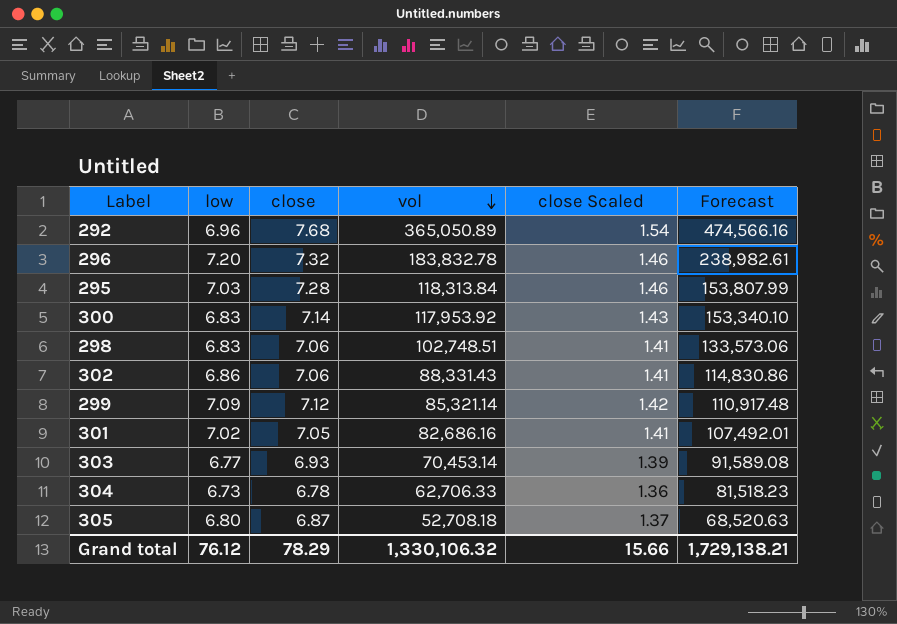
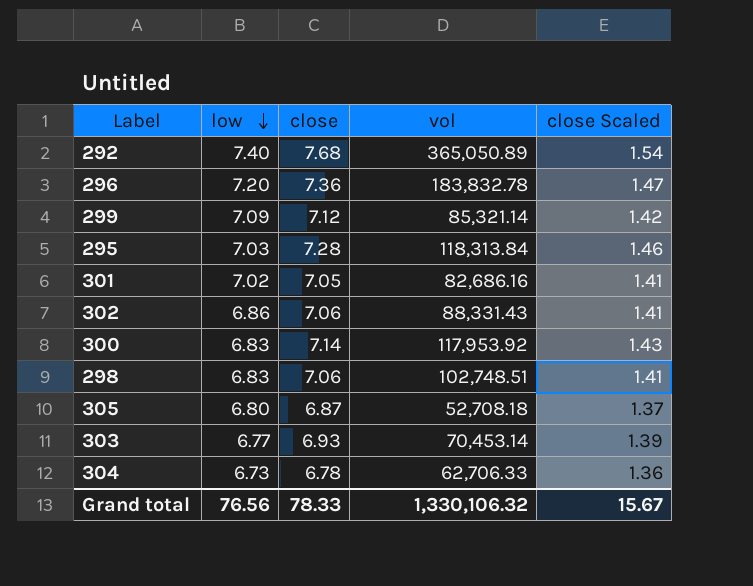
row order: vol descending -> low descending
column Forecast | formula: [vol] * 1.3 -> none
292 | low: 6.96 -> 7.40
296 | close: 7.32 -> 7.36
296 | close Scaled: 1.46 -> 1.47
Grand total | low: 76.12 -> 76.56
Grand total | close: 78.29 -> 78.33
Grand total | close Scaled: 15.66 -> 15.67

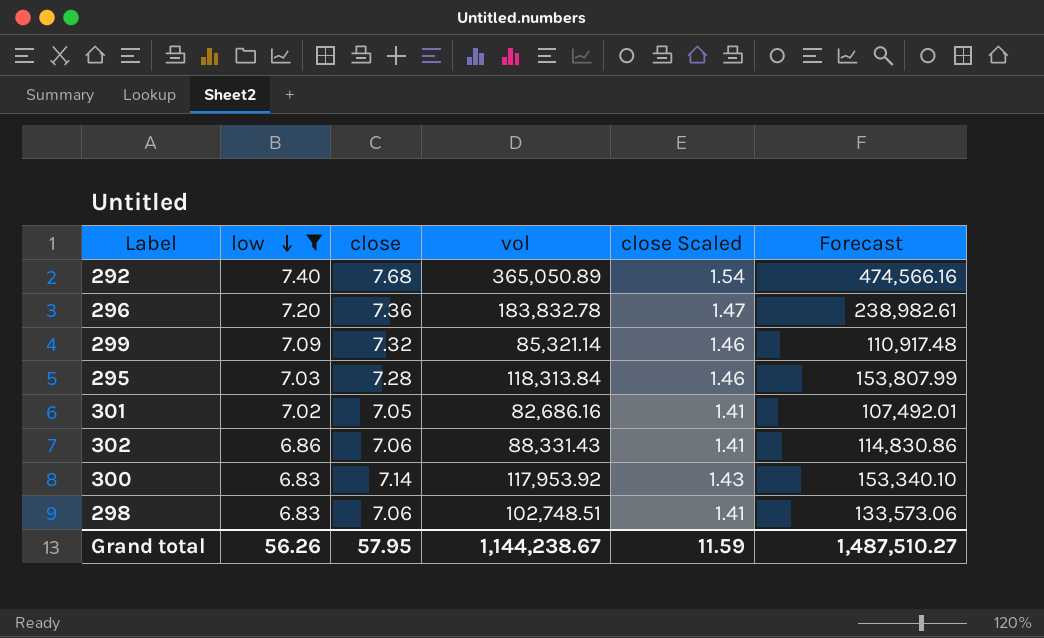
filter: none -> low >= 6.83
column Forecast | formula: none -> [vol] * 1.3
299 | close: 7.12 -> 7.32
299 | close Scaled: 1.42 -> 1.46
Grand total | low: 76.56 -> 56.26
Grand total | close: 78.33 -> 57.95
Grand total | vol: 1,330,106.32 -> 1,144,238.67
Grand total | close Scaled: 15.67 -> 11.59

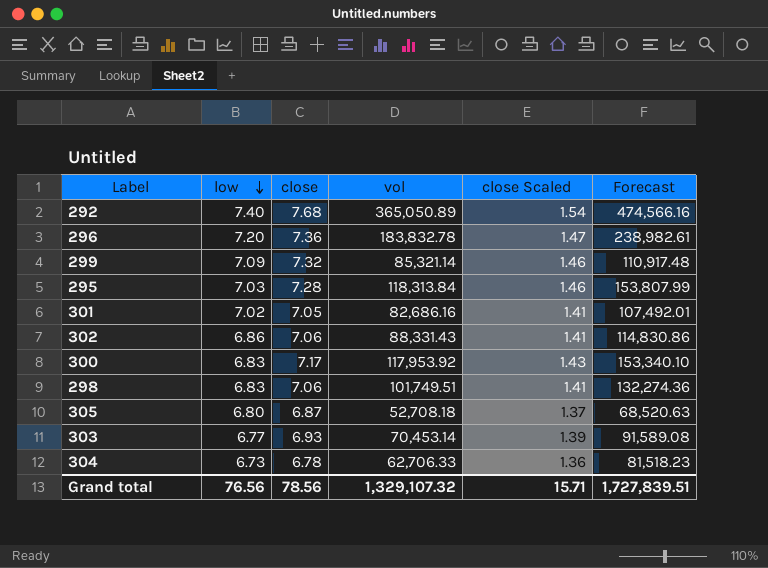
filter: low >= 6.83 -> none
300 | close: 7.14 -> 7.17
298 | vol: 102,748.51 -> 101,749.51
298 | Forecast: 133,573.06 -> 132,274.36
Grand total | low: 56.26 -> 76.56
Grand total | close: 57.95 -> 78.56
Grand total | vol: 1,144,238.67 -> 1,329,107.32
Grand total | close Scaled: 11.59 -> 15.71
Grand total | Forecast: 1,487,510.27 -> 1,727,839.51

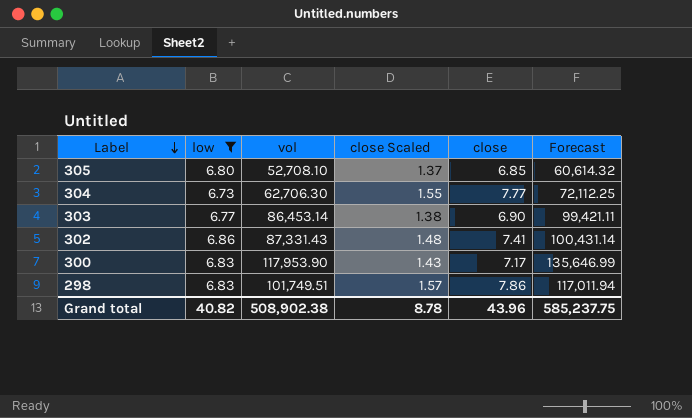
filter: none -> low <= 6.86
row order: low descending -> Label descending
column close | position: 3 -> 5
column Forecast | formula: [vol] * 1.3 -> [vol] * 1.15
305 | vol: 52,708.18 -> 52,708.10
305 | close: 6.87 -> 6.85
304 | vol: 62,706.33 -> 62,706.30
304 | close Scaled: 1.36 -> 1.55
304 | close: 6.78 -> 7.77
303 | vol: 70,453.14 -> 86,453.14
303 | close Scaled: 1.39 -> 1.38
303 | close: 6.93 -> 6.90
302 | vol: 88,331.43 -> 87,331.43
302 | close Scaled: 1.41 -> 1.48
302 | close: 7.06 -> 7.41
300 | vol: 117,953.92 -> 117,953.90
298 | close Scaled: 1.41 -> 1.57
298 | close: 7.06 -> 7.86
Grand total | low: 76.56 -> 40.82
Grand total | vol: 1,329,107.32 -> 508,902.38
Grand total | close Scaled: 15.71 -> 8.78
Grand total | close: 78.56 -> 43.96
Grand total | Forecast: 1,727,839.51 -> 585,237.75

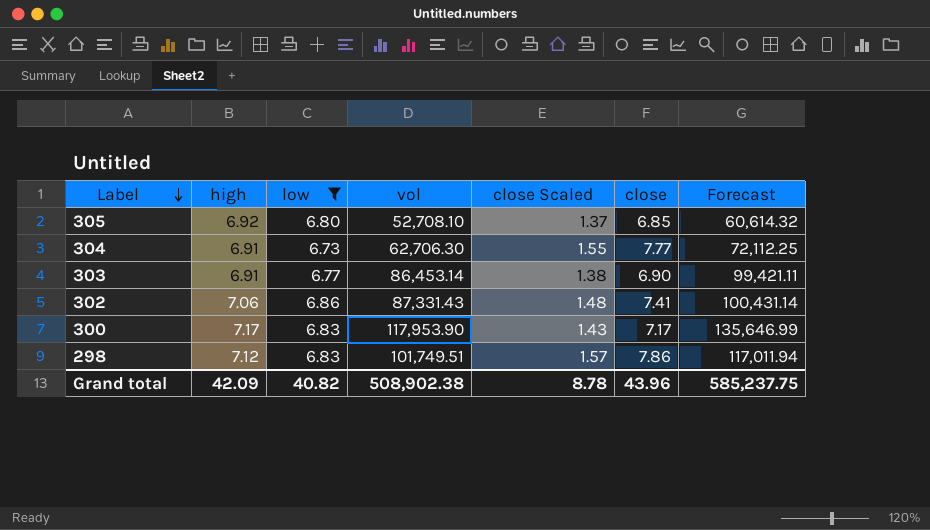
column high | position: none -> 2

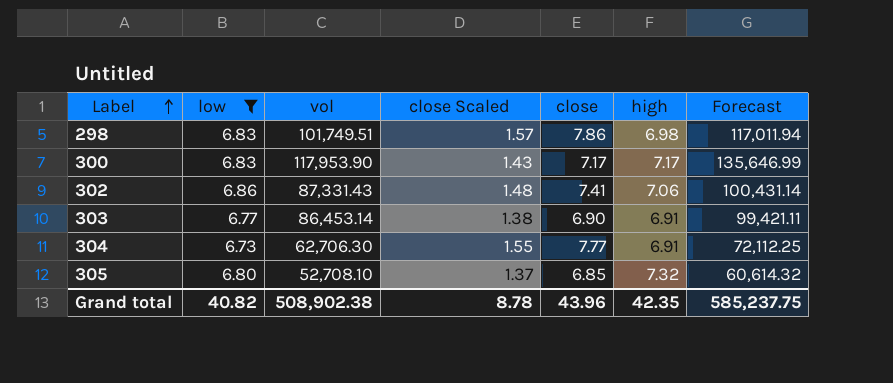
row order: Label descending -> Label ascending
column high | position: 2 -> 6
298 | high: 7.12 -> 6.98
305 | high: 6.92 -> 7.32
Grand total | high: 42.09 -> 42.35

